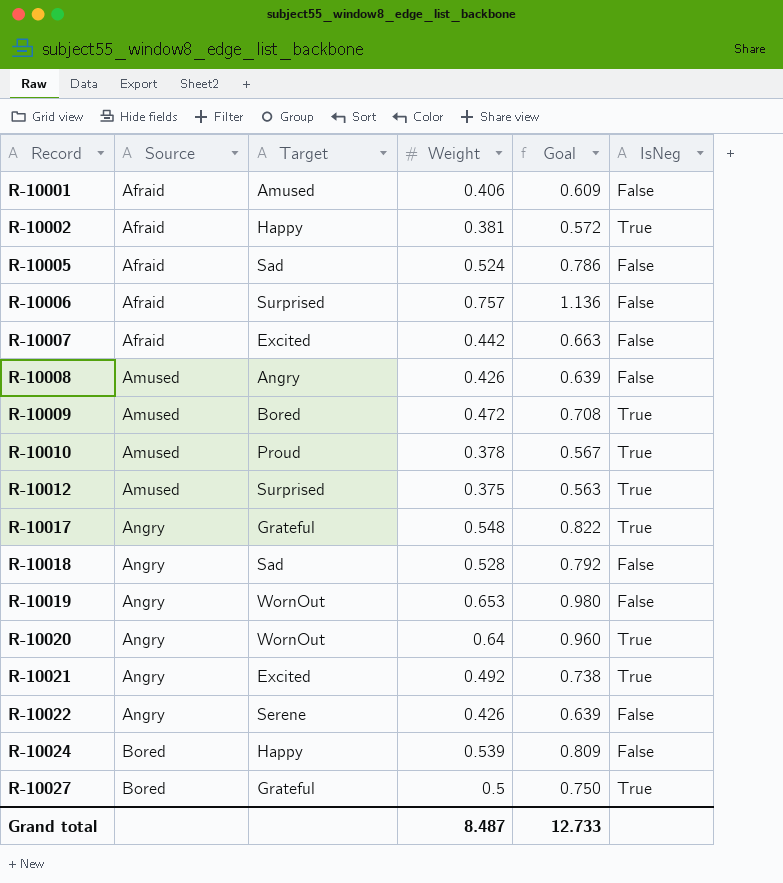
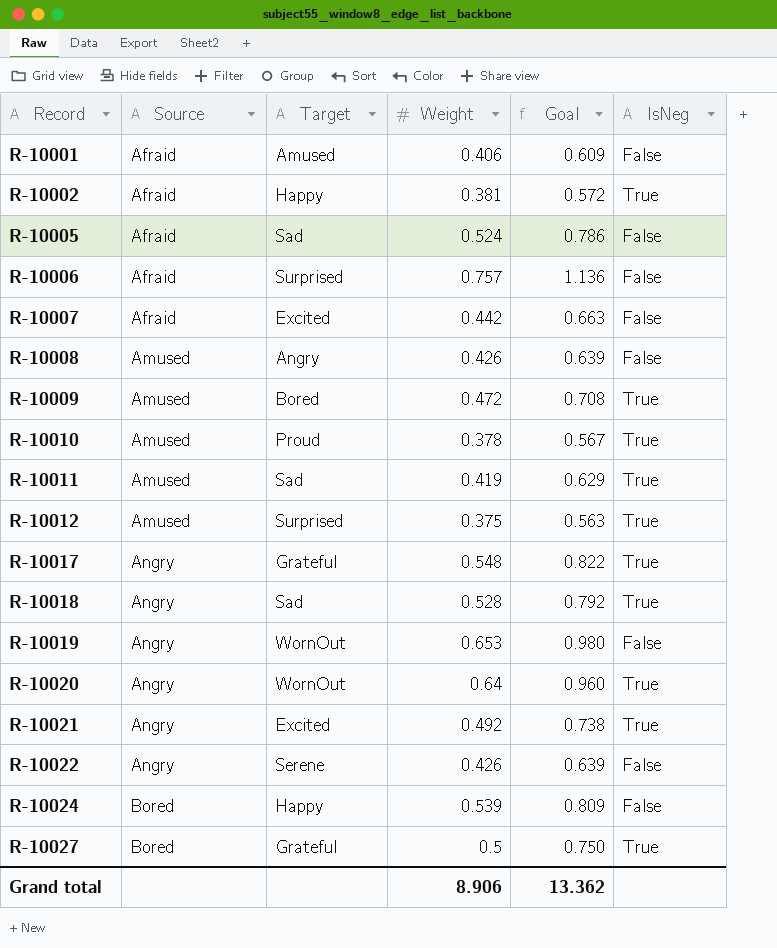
row R-10011: none -> Amused | Sad | 0.419 | 0.629 | True
R-10018 | IsNeg: False -> True
Grand total | Weight: 8.487 -> 8.906
Grand total | Goal: 12.733 -> 13.362

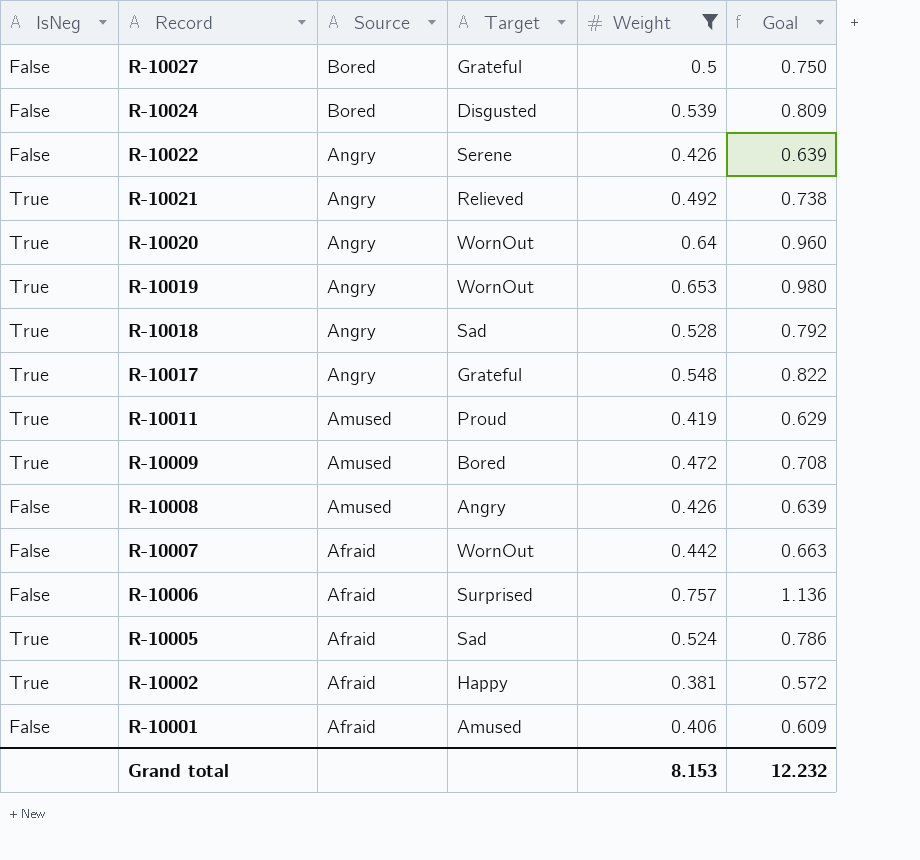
filter: none -> Weight >= 0.381
row order: Record ascending -> Record descending
column IsNeg | position: 6 -> 1
R-10027 | IsNeg: True -> False
R-10024 | Target: Happy -> Disgusted
R-10021 | Target: Excited -> Relieved
R-10019 | IsNeg: False -> True
R-10011 | Target: Sad -> Proud
R-10007 | Target: Excited -> WornOut
R-10005 | IsNeg: False -> True
Grand total | Weight: 8.906 -> 8.153
Grand total | Goal: 13.362 -> 12.232

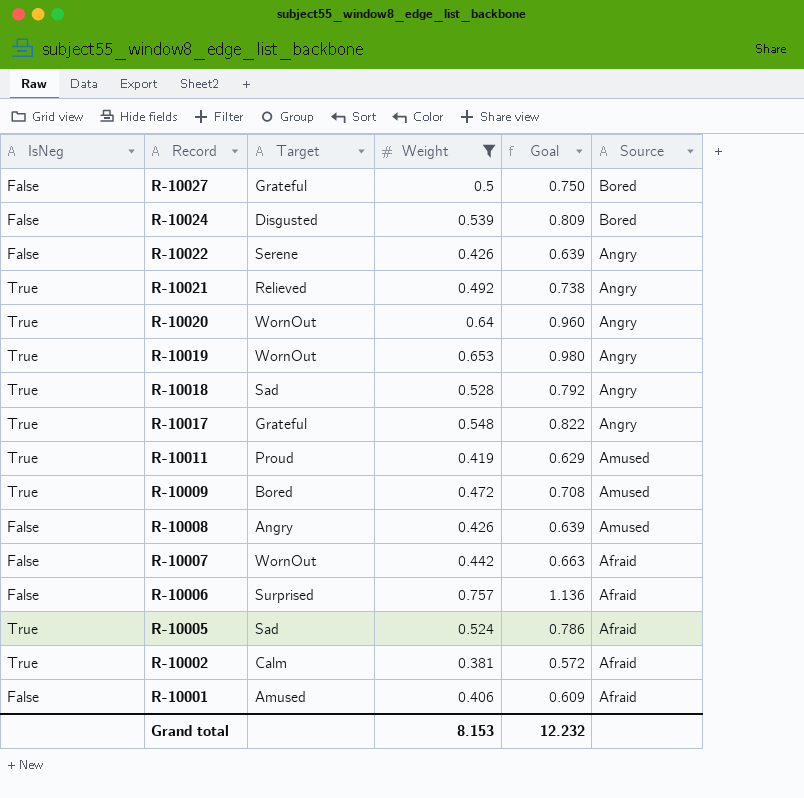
column Source | position: 3 -> 6
R-10002 | Target: Happy -> Calm

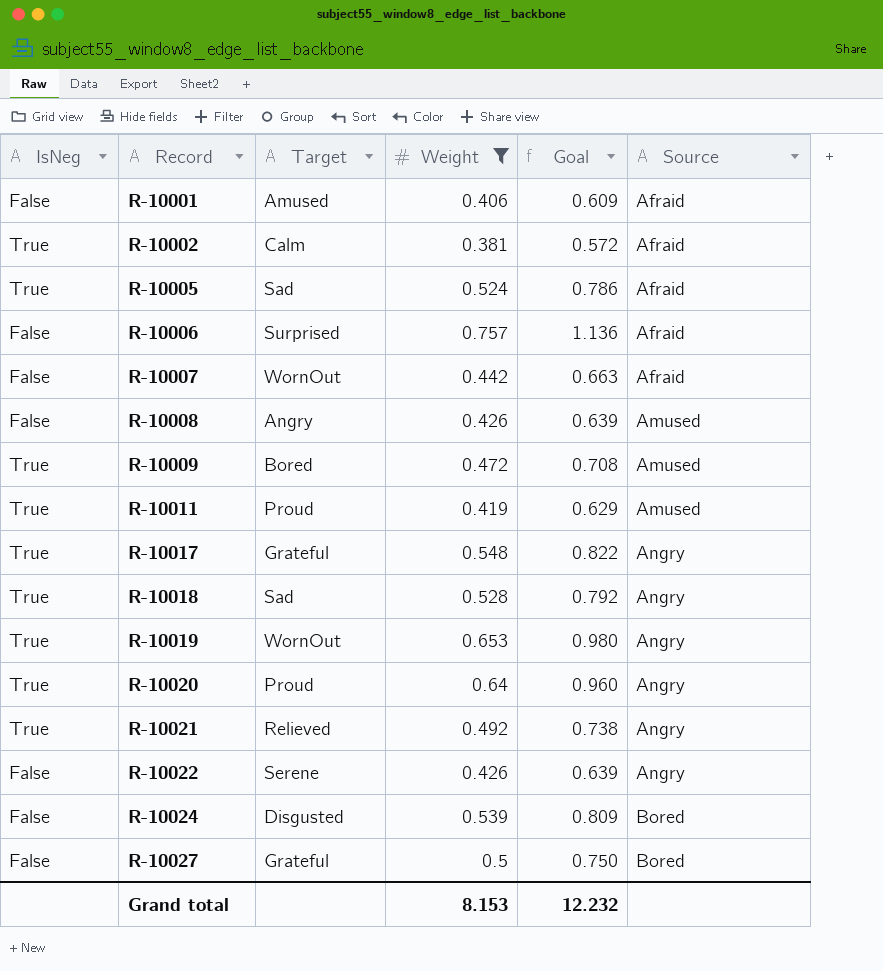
row order: Record descending -> Record ascending
R-10020 | Target: WornOut -> Proud

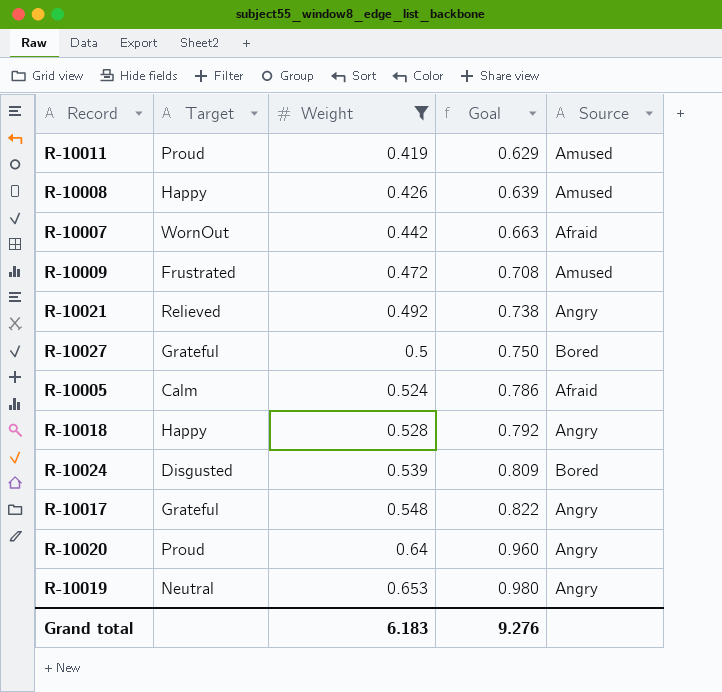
row order: Record ascending -> Weight ascending
column IsNeg | position: 1 -> none
row R-10001: False | Amused | 0.406 | 0.609 | Afraid -> none
row R-10002: True | Calm | 0.381 | 0.572 | Afraid -> none
row R-10006: False | Surprised | 0.757 | 1.136 | Afraid -> none
row R-10022: False | Serene | 0.426 | 0.639 | Angry -> none
R-10008 | Target: Angry -> Happy
R-10009 | Target: Bored -> Frustrated
R-10005 | Target: Sad -> Calm
R-10018 | Target: Sad -> Happy
R-10019 | Target: WornOut -> Neutral
Grand total | Weight: 8.153 -> 6.183
Grand total | Goal: 12.232 -> 9.276

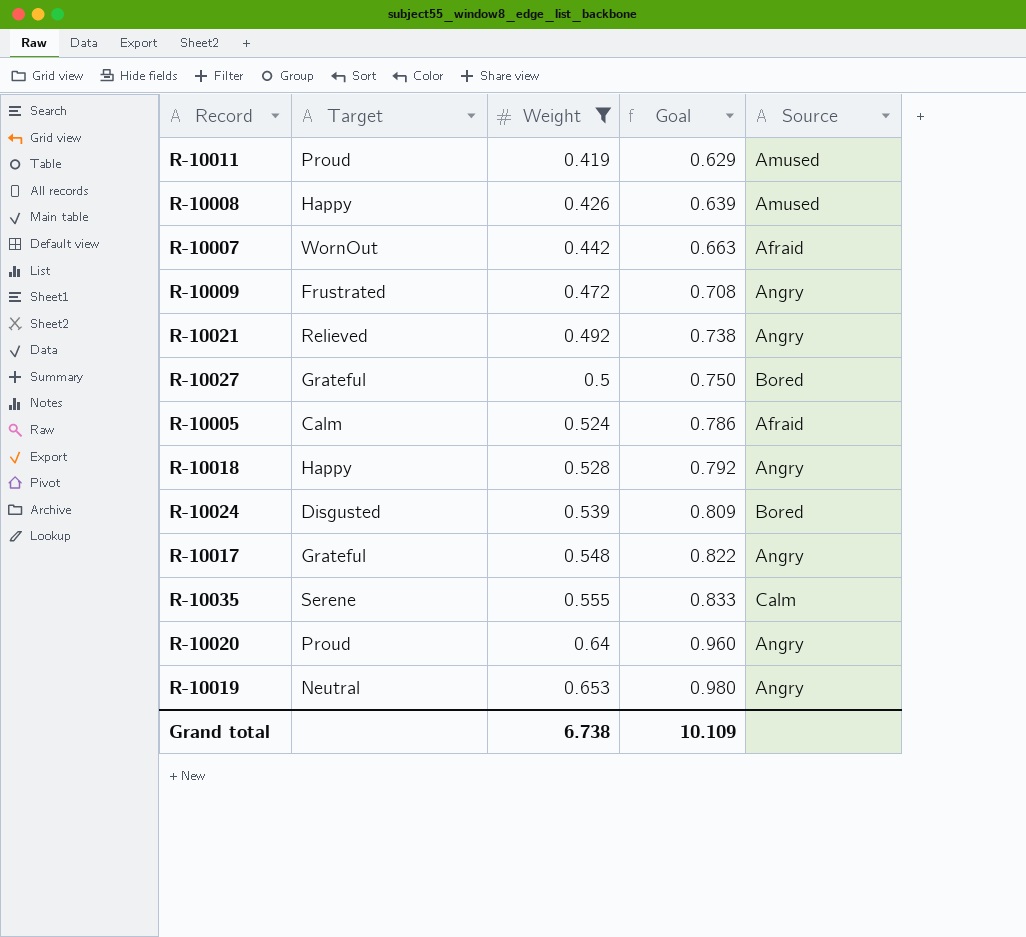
R-10009 | Source: Amused -> Angry
row R-10035: none -> Serene | 0.555 | 0.833 | Calm
Grand total | Weight: 6.183 -> 6.738
Grand total | Goal: 9.276 -> 10.109

